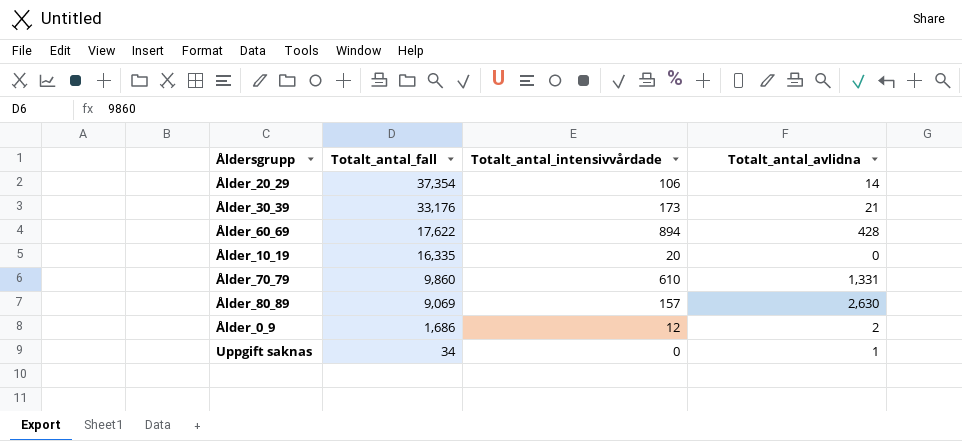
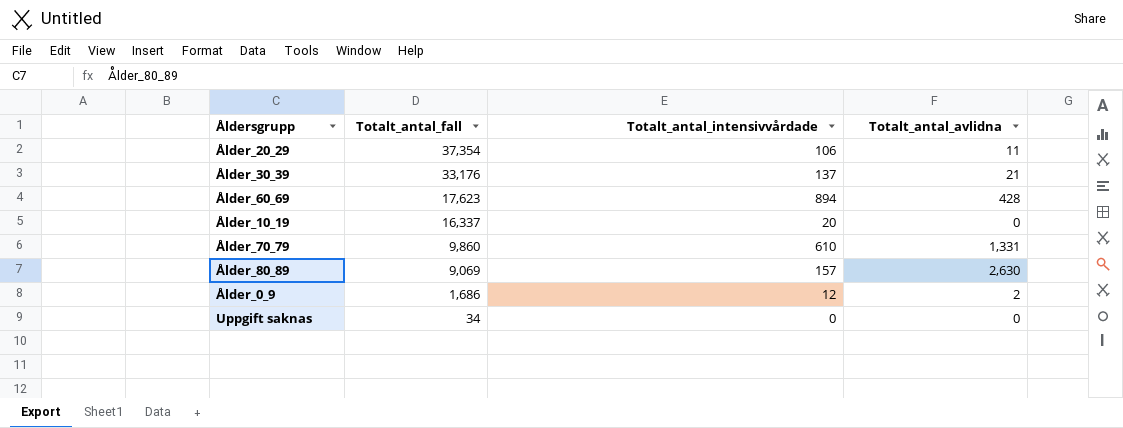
Ålder_20_29 | Totalt_antal_avlidna: 14 -> 11
Ålder_30_39 | Totalt_antal_intensivvårdade: 173 -> 137
Ålder_60_69 | Totalt_antal_fall: 17,622 -> 17,623
Ålder_10_19 | Totalt_antal_fall: 16,335 -> 16,337
Uppgift saknas | Totalt_antal_avlidna: 1 -> 0

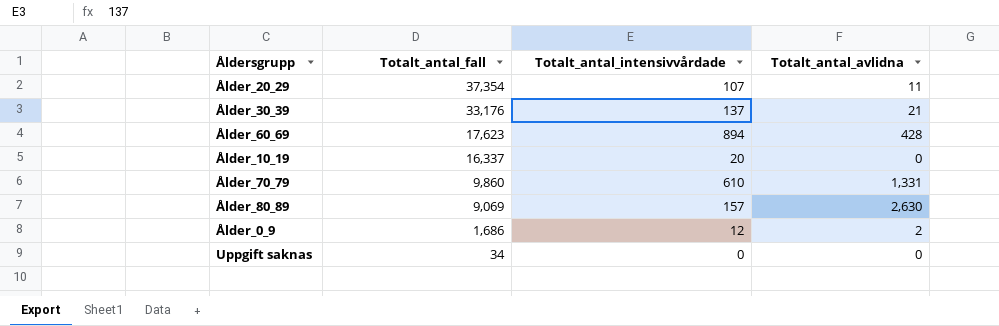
Ålder_20_29 | Totalt_antal_intensivvårdade: 106 -> 107

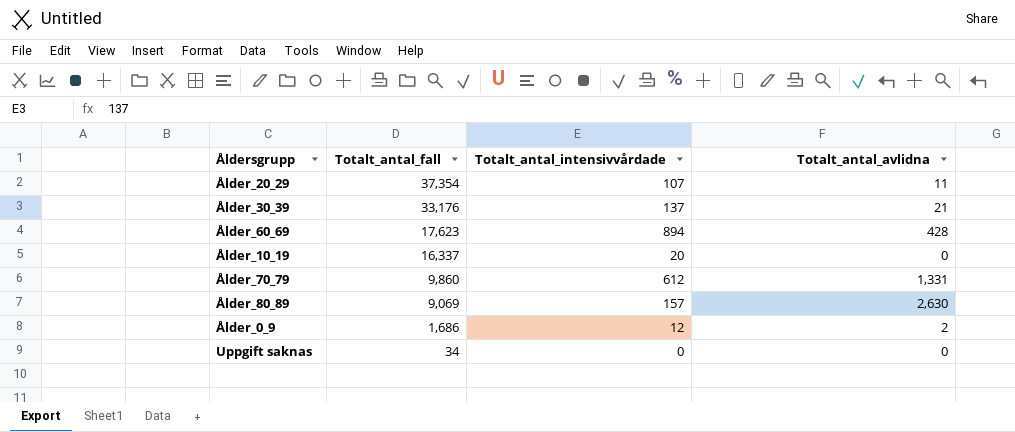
Ålder_70_79 | Totalt_antal_intensivvårdade: 610 -> 612

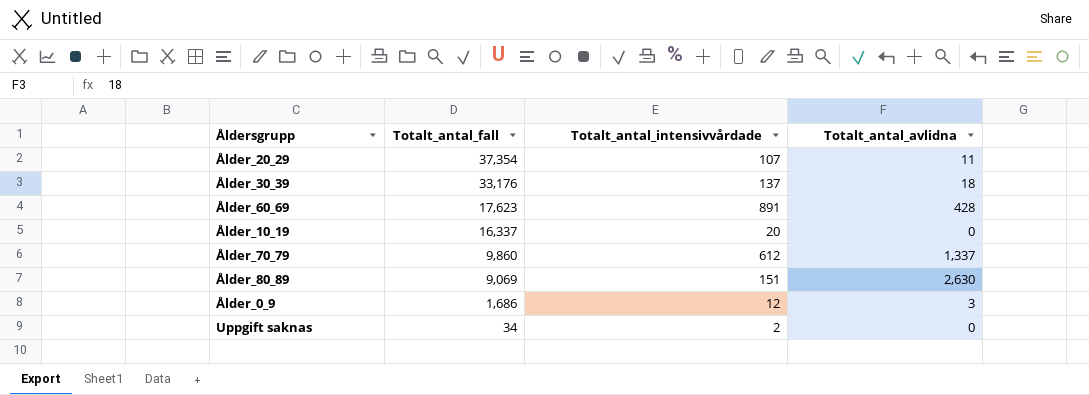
Ålder_30_39 | Totalt_antal_avlidna: 21 -> 18
Ålder_60_69 | Totalt_antal_intensivvårdade: 894 -> 891
Ålder_70_79 | Totalt_antal_avlidna: 1,331 -> 1,337
Ålder_80_89 | Totalt_antal_intensivvårdade: 157 -> 151
Ålder_0_9 | Totalt_antal_avlidna: 2 -> 3
Uppgift saknas | Totalt_antal_intensivvårdade: 0 -> 2

